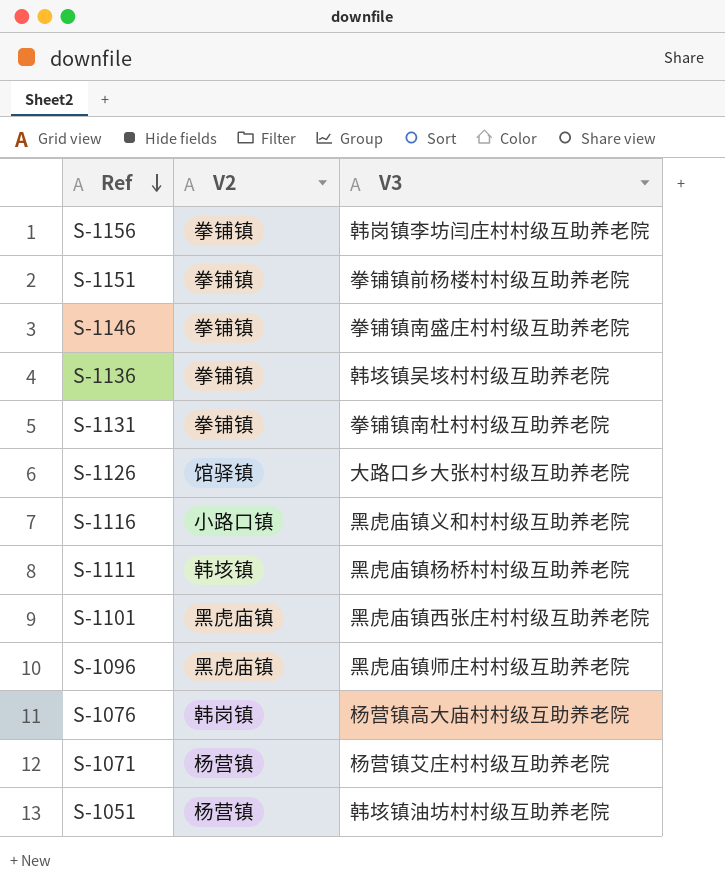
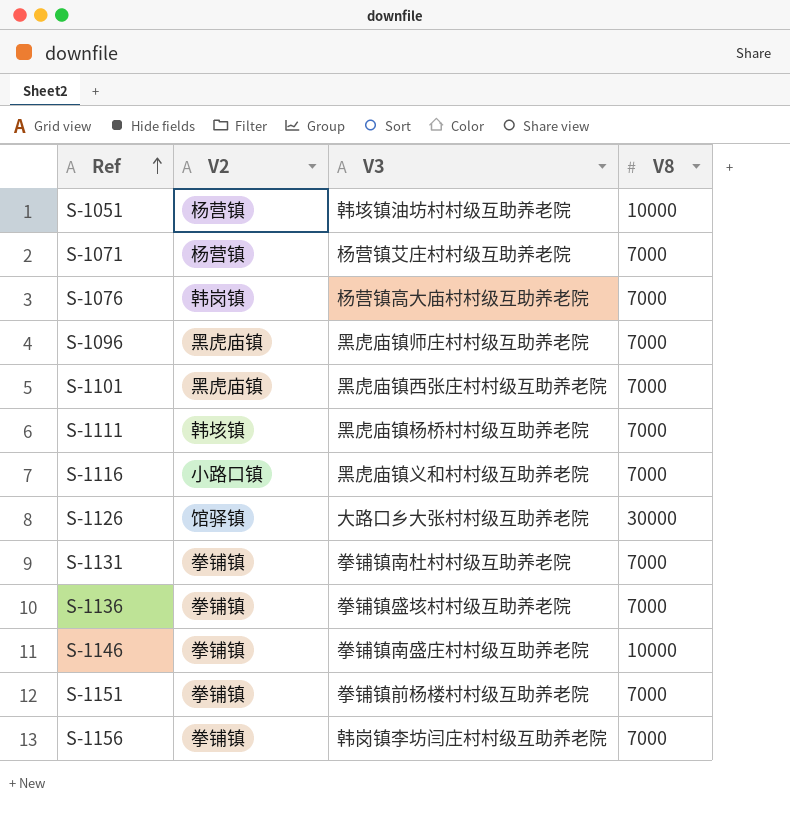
row order: Ref descending -> Ref ascending
column V8 | position: none -> 4
S-1136 | V3: 韩垓镇吴垓村村级互助养老院 -> 拳铺镇盛垓村村级互助养老院

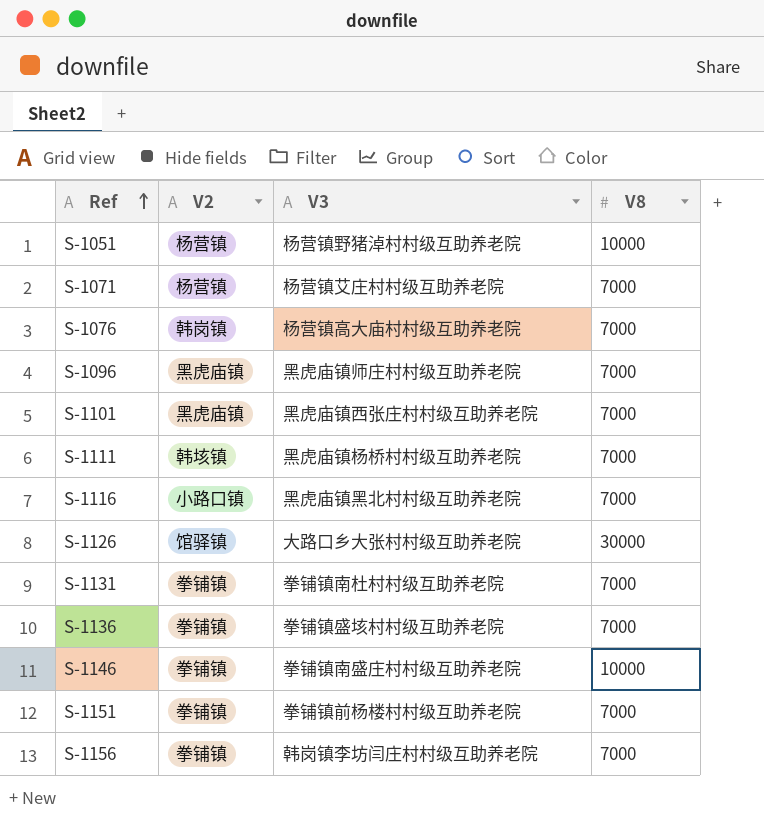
S-1051 | V3: 韩垓镇油坊村村级互助养老院 -> 杨营镇野猪淖村村级互助养老院
S-1116 | V3: 黑虎庙镇义和村村级互助养老院 -> 黑虎庙镇黑北村村级互助养老院

